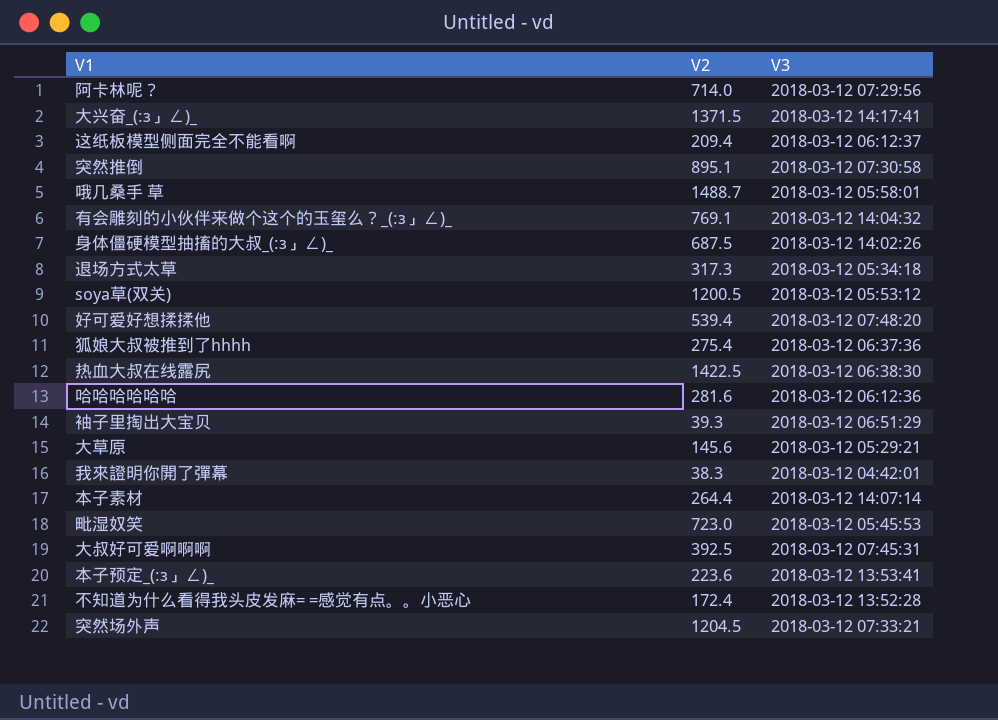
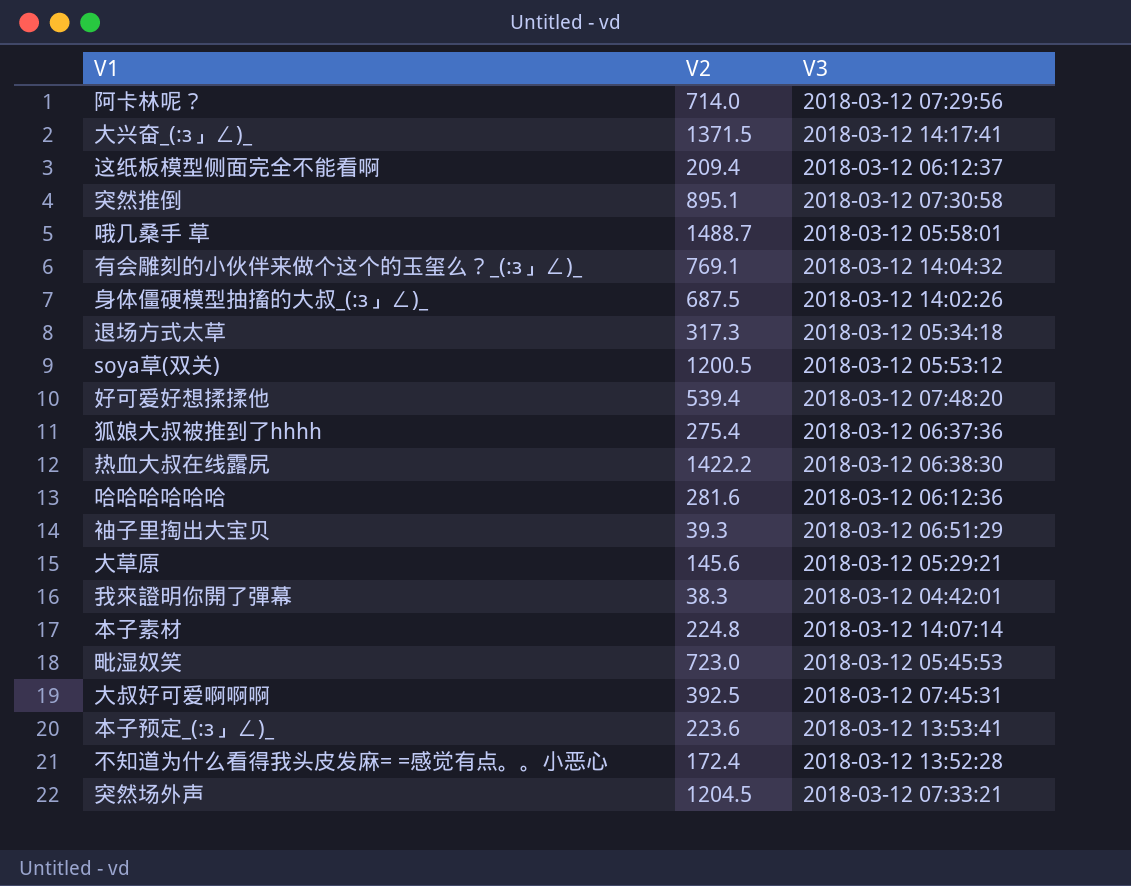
热血大叔在线露尻 | V2: 1422.5 -> 1422.2
本子素材 | V2: 264.4 -> 224.8

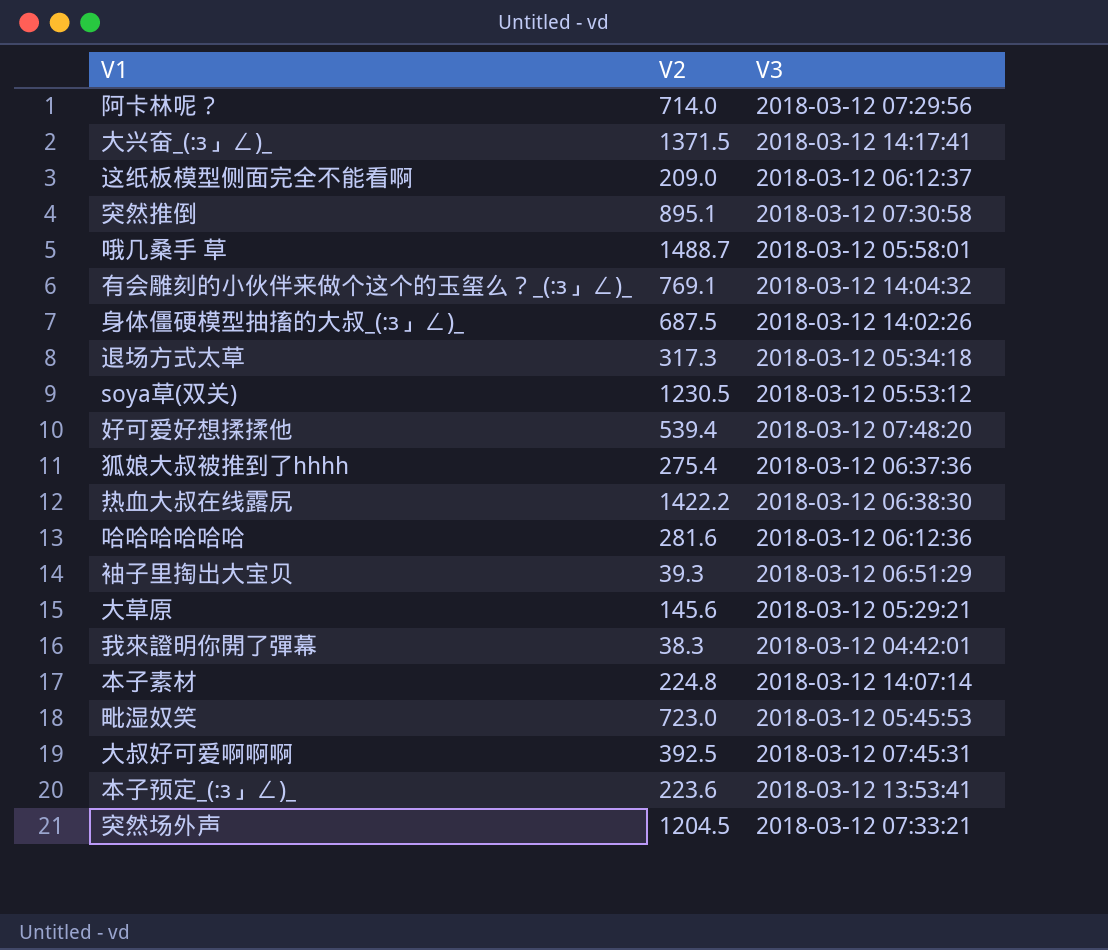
row 不知道为什么看得我头皮发麻= =感觉有点。。小恶心: 172.4 | 2018-03-12 13:52:28 -> none
这纸板模型侧面完全不能看啊 | V2: 209.4 -> 209.0
soya草(双关) | V2: 1200.5 -> 1230.5

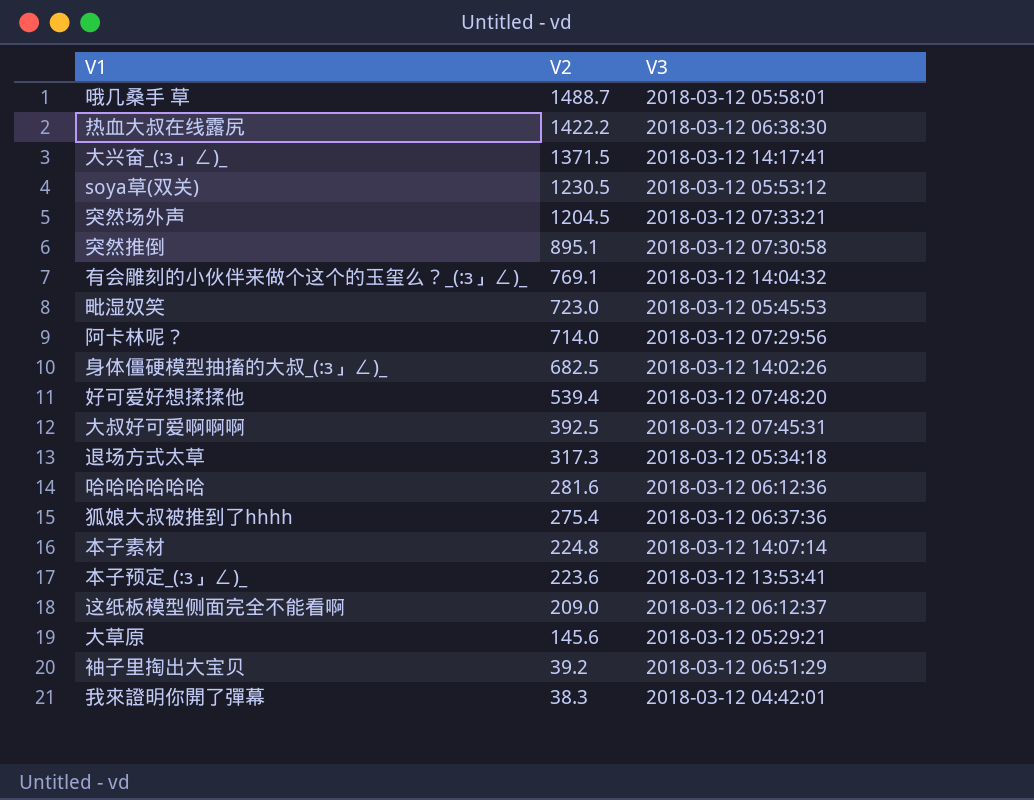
row order: none -> V2 descending
身体僵硬模型抽搐的大叔_(:з」∠)_ | V2: 687.5 -> 682.5
袖子里掏出大宝贝 | V2: 39.3 -> 39.2

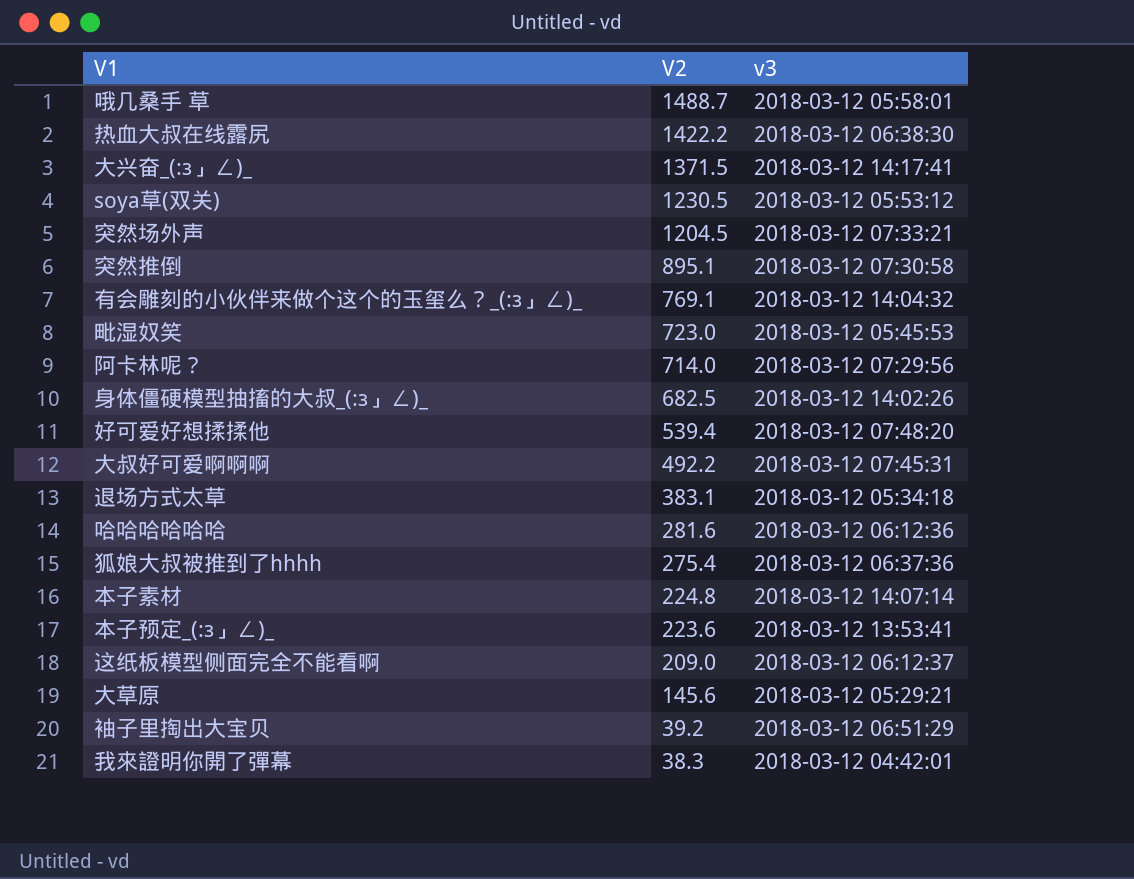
column name: V3 -> v3
大叔好可爱啊啊啊 | V2: 392.5 -> 492.2
退场方式太草 | V2: 317.3 -> 383.1

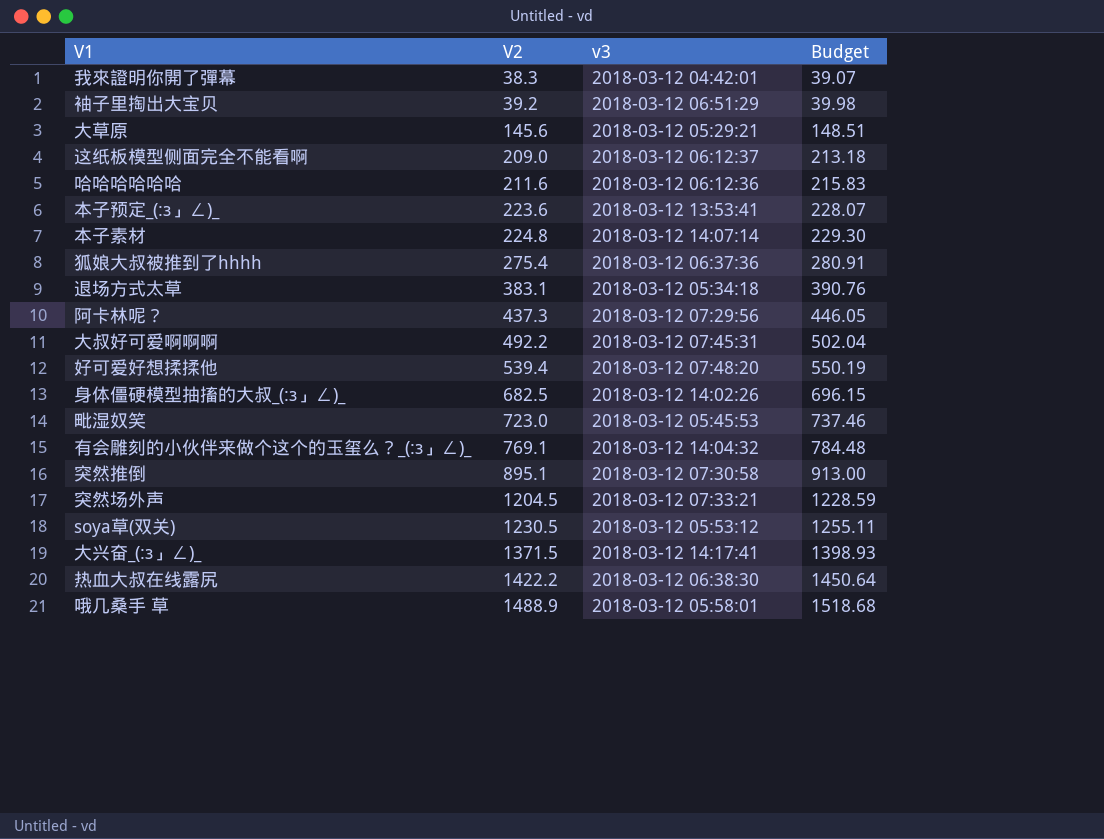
row order: V2 descending -> V2 ascending
column Budget | formula: none -> [V2] * 1.02
哈哈哈哈哈哈 | V2: 281.6 -> 211.6
阿卡林呢？ | V2: 714.0 -> 437.3
哦几桑手 草 | V2: 1488.7 -> 1488.9

